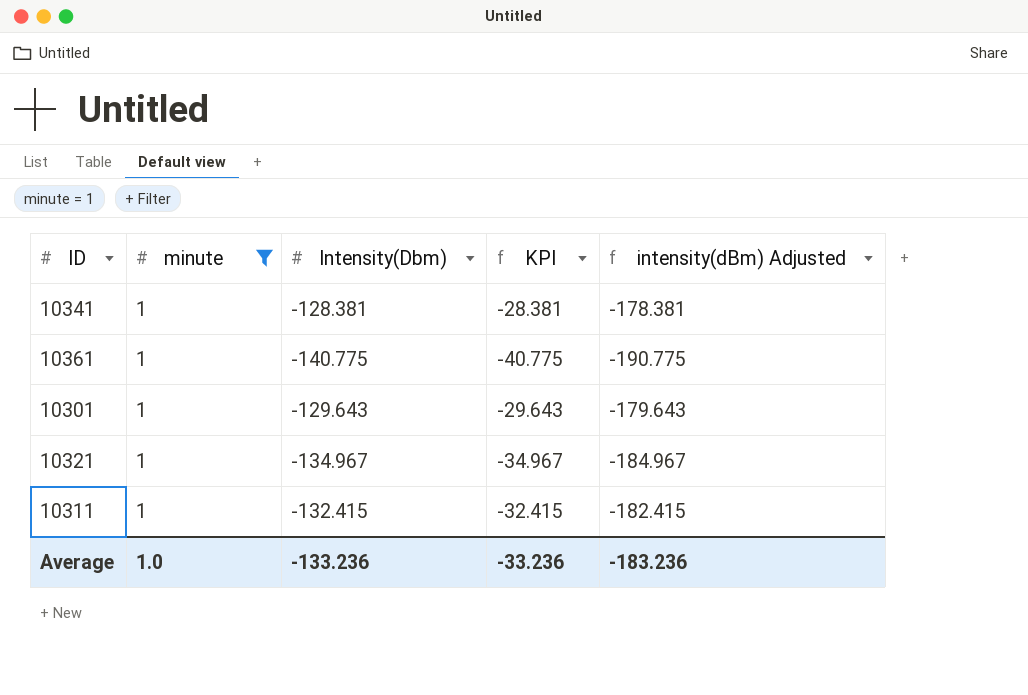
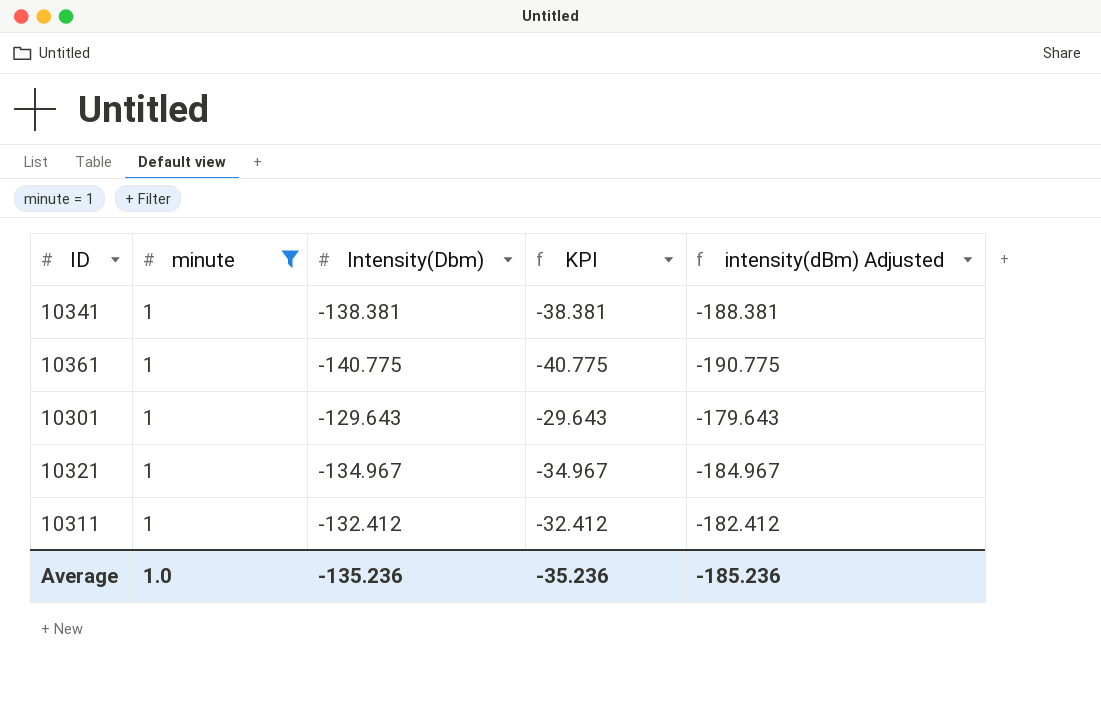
10341 | Intensity(Dbm): -128.381 -> -138.381
10341 | KPI: -28.381 -> -38.381
10341 | intensity(dBm) Adjusted: -178.381 -> -188.381
10311 | Intensity(Dbm): -132.415 -> -132.412
10311 | KPI: -32.415 -> -32.412
10311 | intensity(dBm) Adjusted: -182.415 -> -182.412
Average | Intensity(Dbm): -133.236 -> -135.236
Average | KPI: -33.236 -> -35.236
Average | intensity(dBm) Adjusted: -183.236 -> -185.236

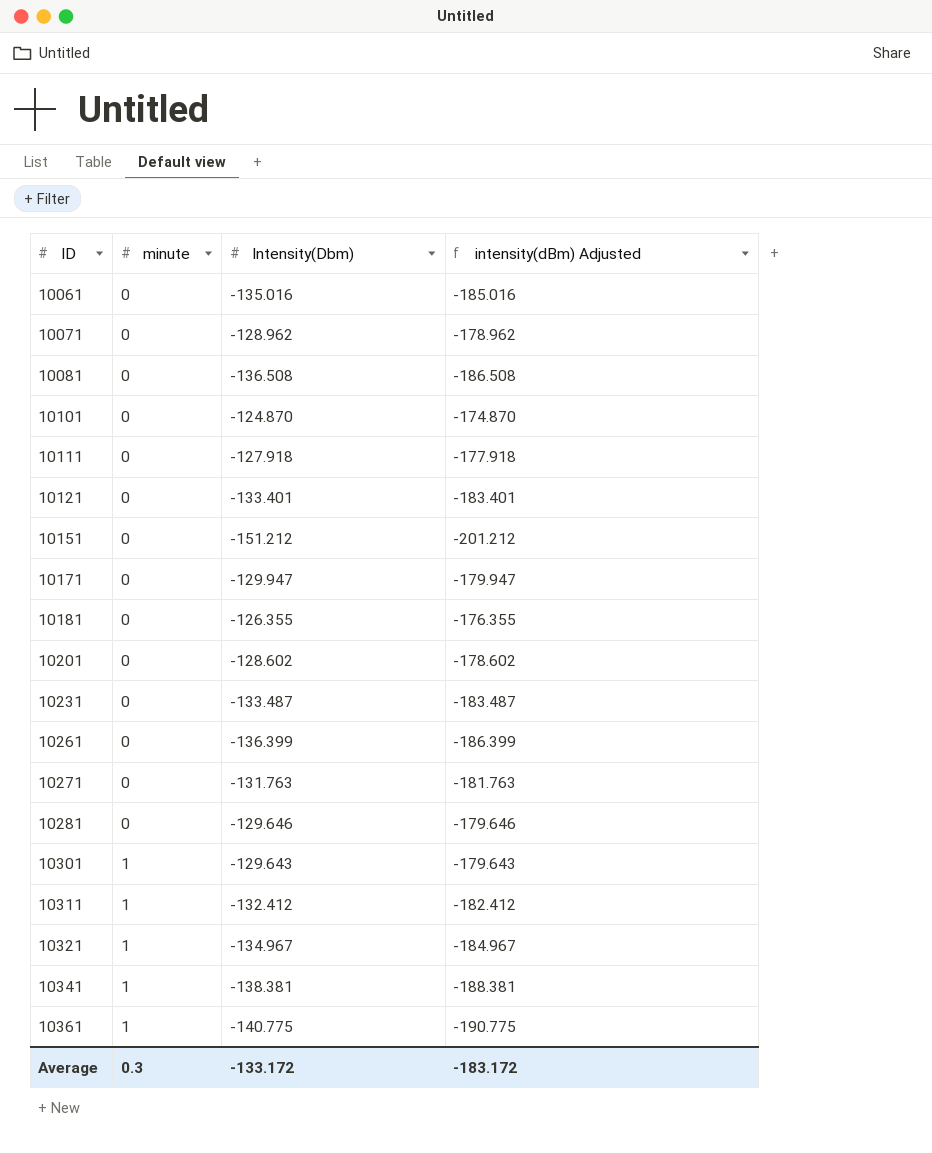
filter: minute = 1 -> none
row order: none -> ID ascending
column KPI | formula: [Intensity(Dbm)] + 100 -> none
Average | minute: 1.0 -> 0.3
Average | Intensity(Dbm): -135.236 -> -133.172
Average | intensity(dBm) Adjusted: -185.236 -> -183.172

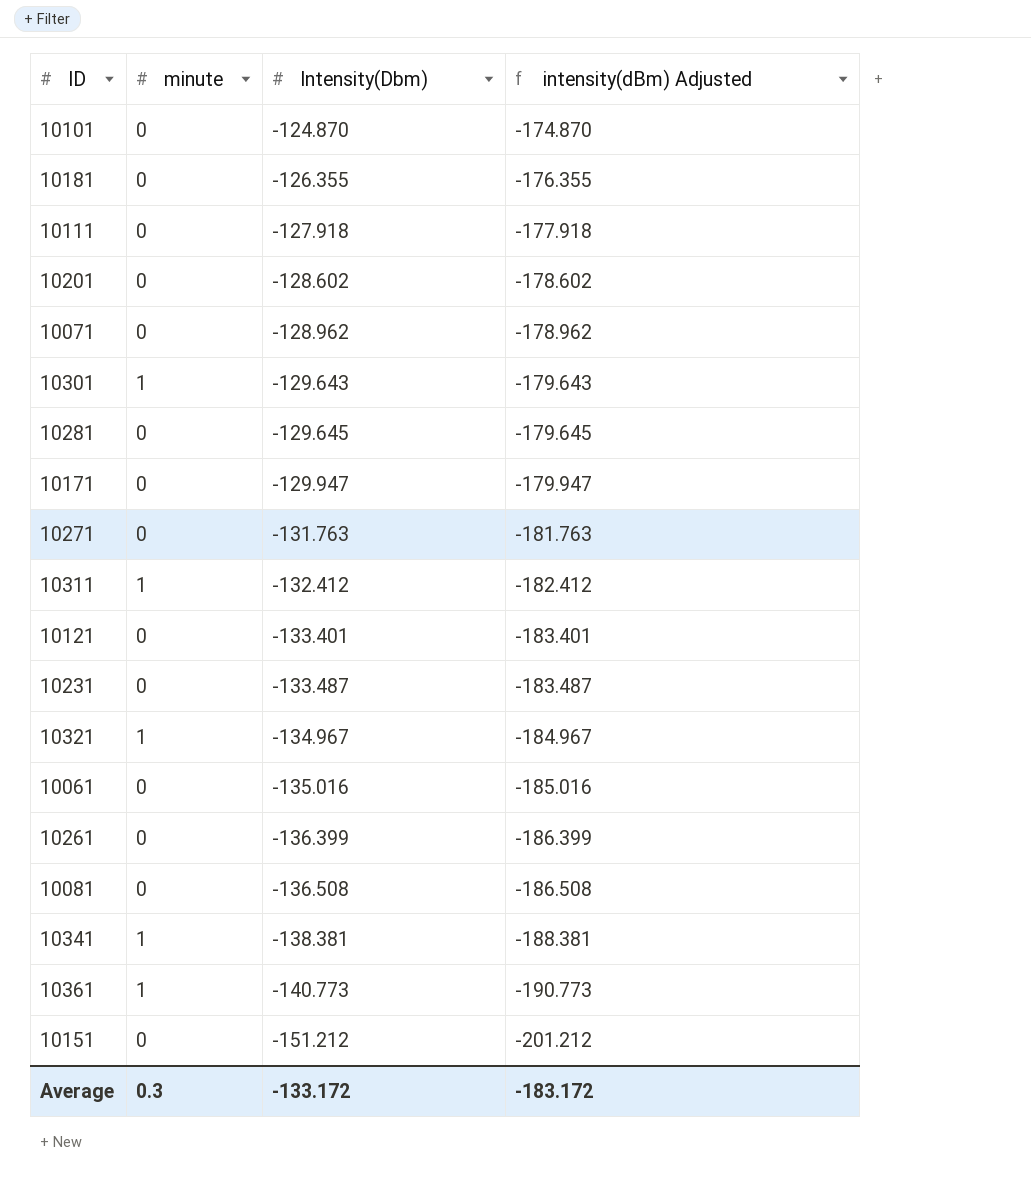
row order: ID ascending -> Intensity(Dbm) descending
10281 | Intensity(Dbm): -129.646 -> -129.645
10281 | intensity(dBm) Adjusted: -179.646 -> -179.645
10361 | Intensity(Dbm): -140.775 -> -140.773
10361 | intensity(dBm) Adjusted: -190.775 -> -190.773

